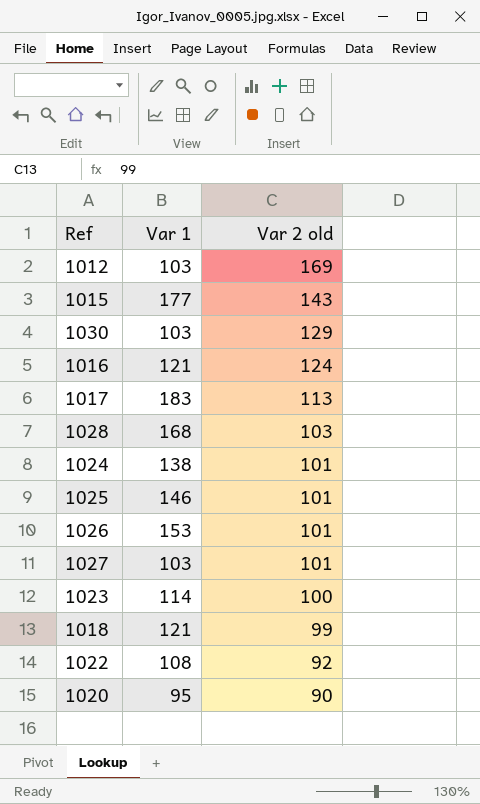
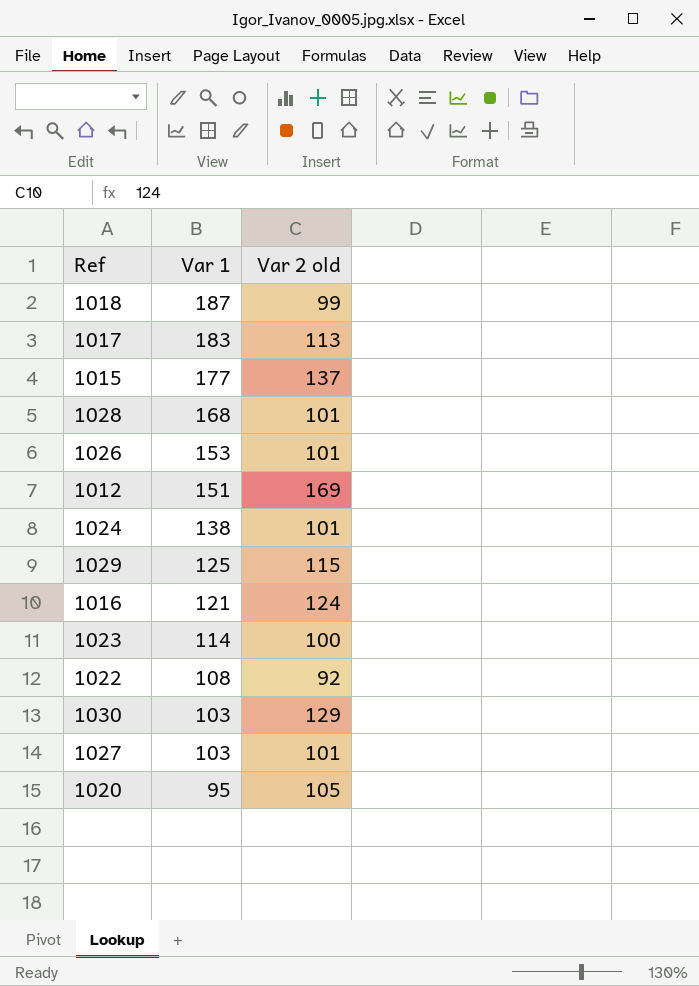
row order: Var 2 old descending -> Var 1 descending
row 1025: 146 | 101 -> none
1018 | Var 1: 121 -> 187
1015 | Var 2 old: 143 -> 137
1028 | Var 2 old: 103 -> 101
1012 | Var 1: 103 -> 151
row 1029: none -> 125 | 115
1020 | Var 2 old: 90 -> 105

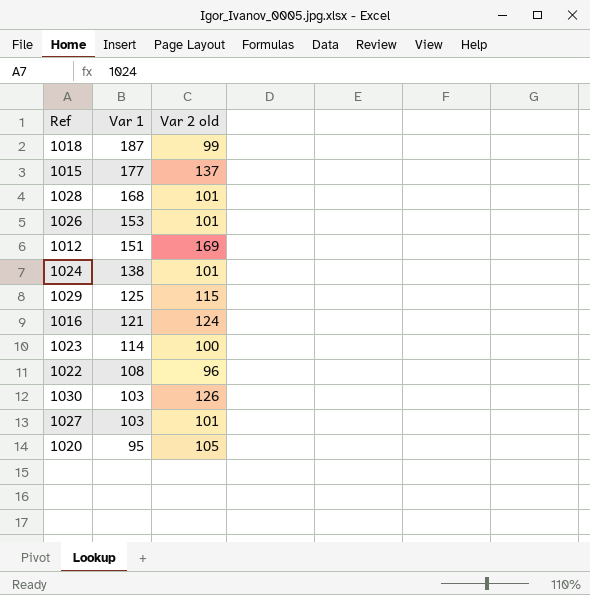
row 1017: 183 | 113 -> none
1022 | Var 2 old: 92 -> 96
1030 | Var 2 old: 129 -> 126

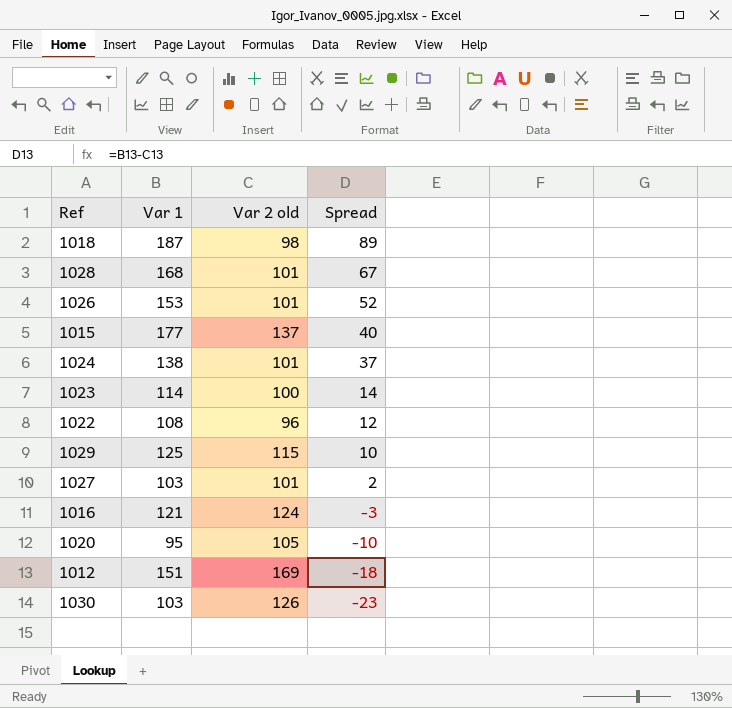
row order: Var 1 descending -> Spread descending
column Spread | formula: none -> [Var 1] - [Var 2 old]
1018 | Var 2 old: 99 -> 98

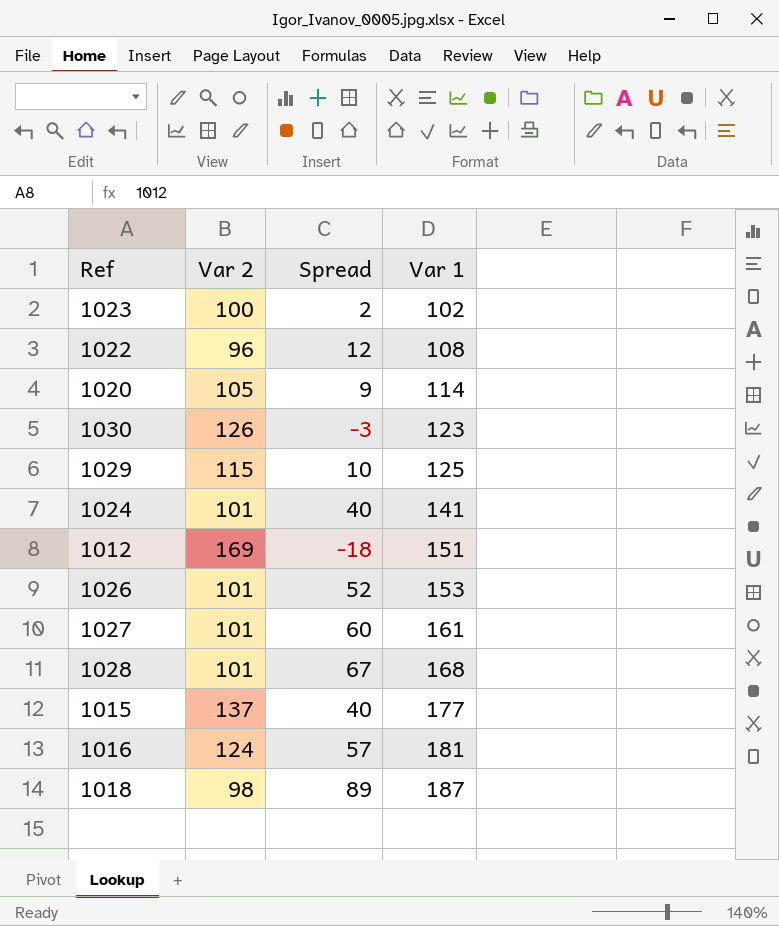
row order: Spread descending -> Var 1 ascending
column name: Var 2 old -> Var 2
column Var 1 | position: 2 -> 4
1023 | Spread: 14 -> 2
1023 | Var 1: 114 -> 102
1020 | Spread: -10 -> 9
1020 | Var 1: 95 -> 114
1030 | Spread: -23 -> -3
1030 | Var 1: 103 -> 123
1024 | Spread: 37 -> 40
1024 | Var 1: 138 -> 141
1027 | Spread: 2 -> 60
1027 | Var 1: 103 -> 161
1016 | Spread: -3 -> 57
1016 | Var 1: 121 -> 181

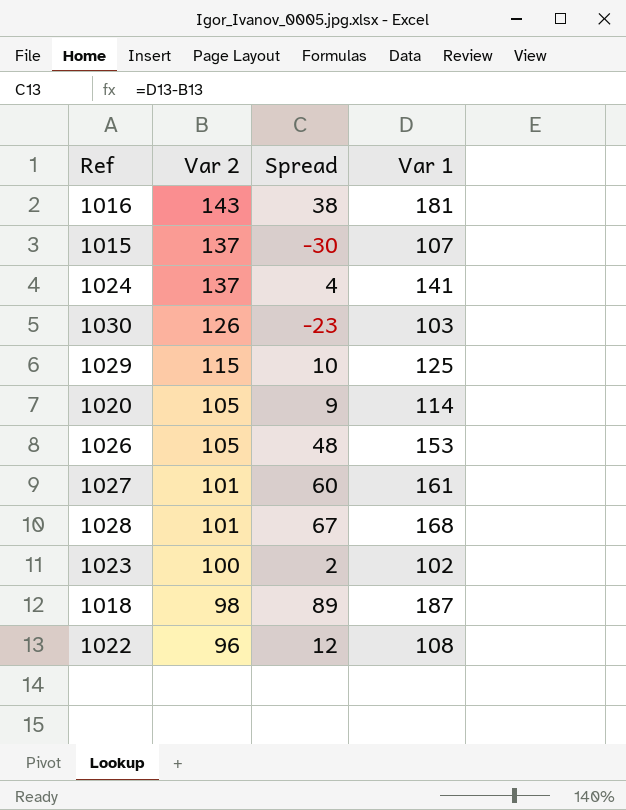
row order: Var 1 ascending -> Var 2 descending
row 1012: 169 | -18 | 151 -> none
1016 | Var 2: 124 -> 143
1016 | Spread: 57 -> 38
1015 | Spread: 40 -> -30
1015 | Var 1: 177 -> 107
1024 | Var 2: 101 -> 137
1024 | Spread: 40 -> 4
1030 | Spread: -3 -> -23
1030 | Var 1: 123 -> 103
1026 | Var 2: 101 -> 105
1026 | Spread: 52 -> 48

